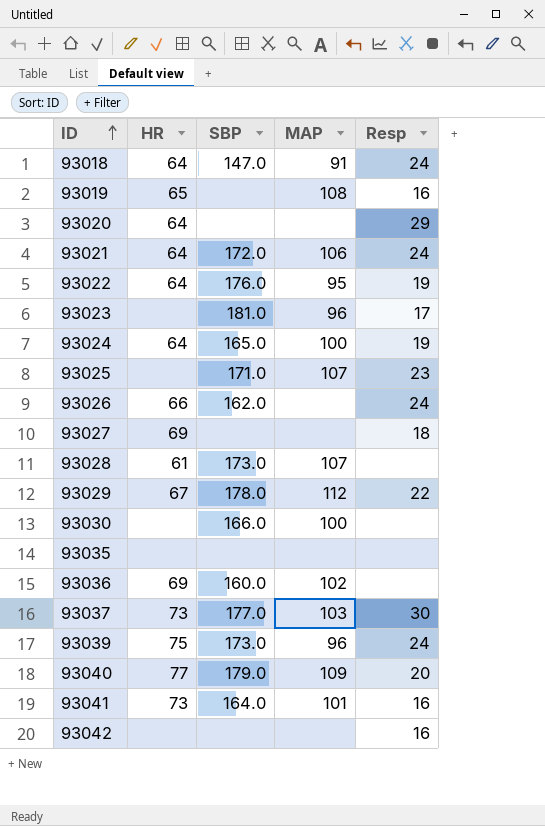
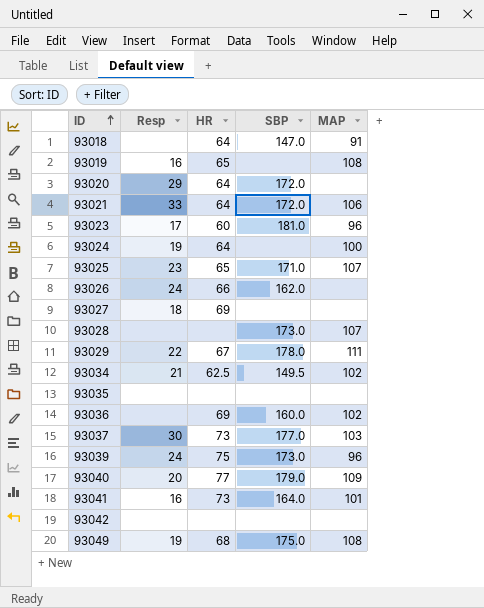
column Resp | position: 5 -> 2
row 93022: 64 | 176.0 | 95 | 19 -> none
row 93030: none | 166.0 | 100 | none -> none
93018 | Resp: 24 -> none
93020 | SBP: none -> 172.0
93021 | Resp: 24 -> 33
93023 | HR: none -> 60
93024 | SBP: 165.0 -> none
93025 | HR: none -> 65
93028 | HR: 61 -> none
93029 | MAP: 112 -> 111
row 93034: none -> 21 | 62.5 | 149.5 | 102
93042 | Resp: 16 -> none
row 93049: none -> 19 | 68 | 175.0 | 108

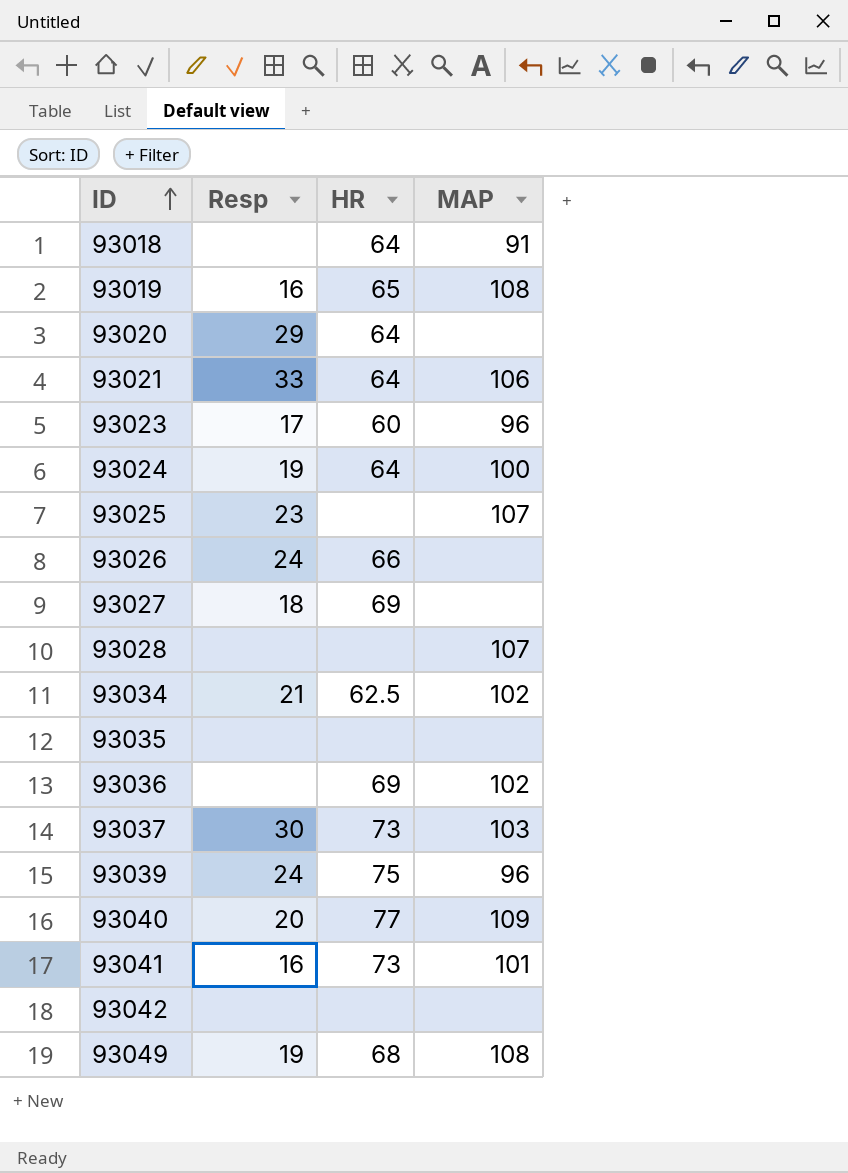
column SBP | position: 4 -> none
row 93029: 22 | 67 | 178.0 | 111 -> none
93025 | HR: 65 -> none

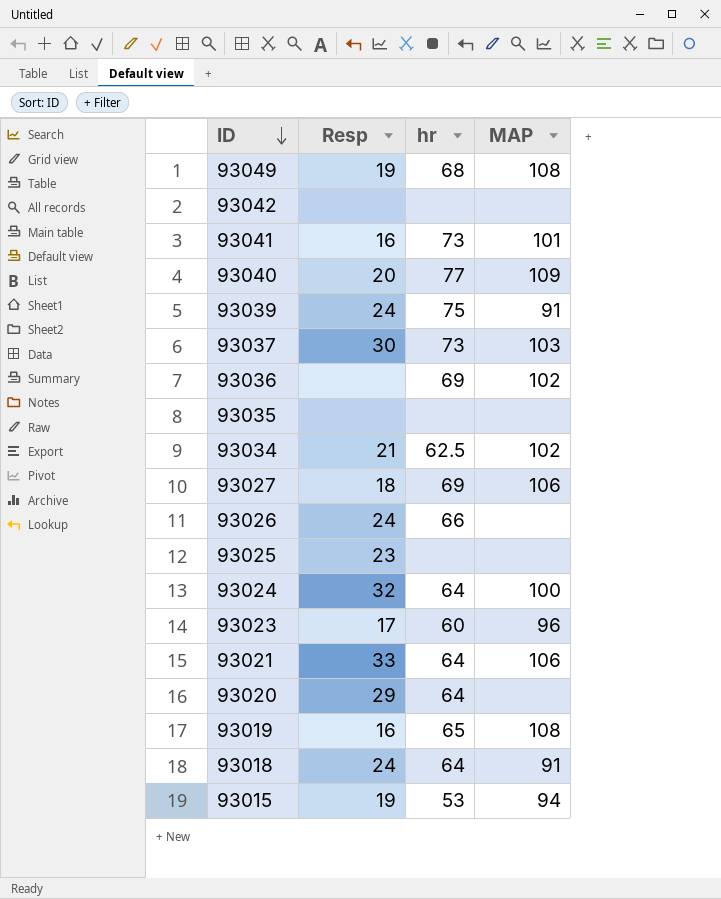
row order: ID ascending -> ID descending
column name: HR -> hr
row 93028: none | none | 107 -> none
93039 | MAP: 96 -> 91
93027 | MAP: none -> 106
93025 | MAP: 107 -> none
93024 | Resp: 19 -> 32
93018 | Resp: none -> 24
row 93015: none -> 19 | 53 | 94

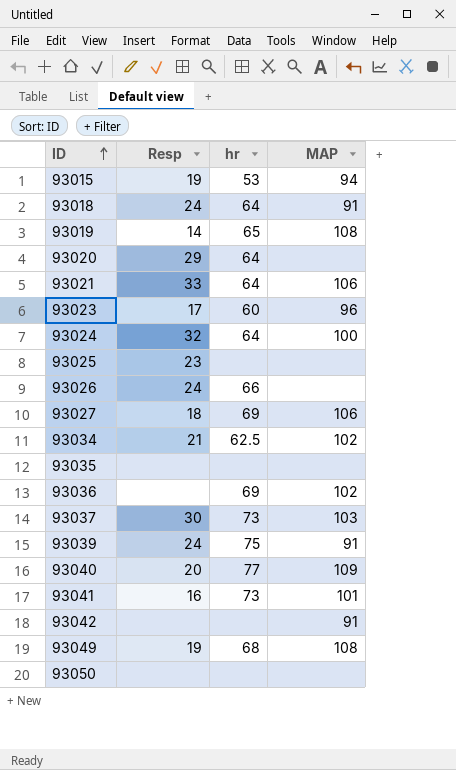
row order: ID descending -> ID ascending
93019 | Resp: 16 -> 14
93042 | MAP: none -> 91
row 93050: none -> none | none | none

